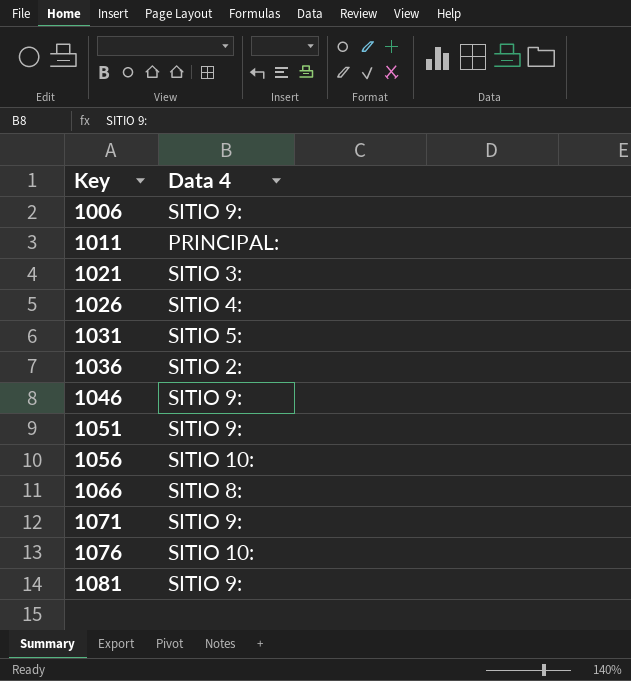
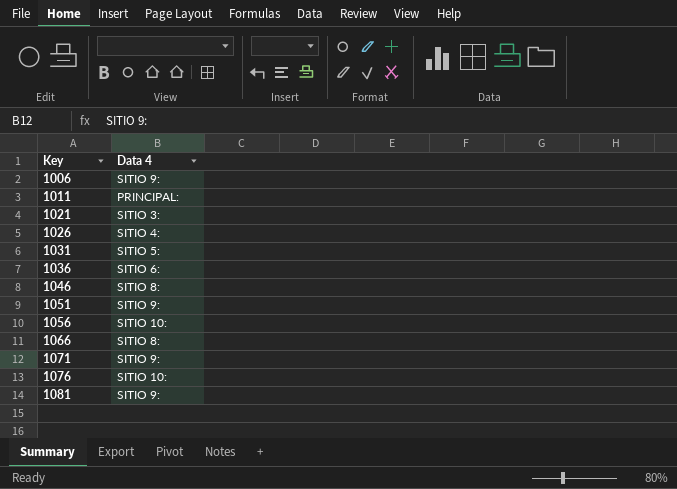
1036 | Data 4: SITIO 2: -> SITIO 6:
1046 | Data 4: SITIO 9: -> SITIO 8:

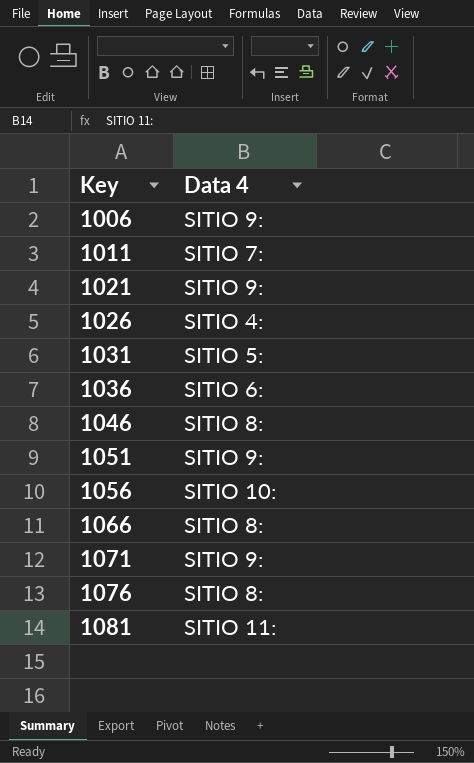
1011 | Data 4: PRINCIPAL: -> SITIO 7:
1021 | Data 4: SITIO 3: -> SITIO 9:
1076 | Data 4: SITIO 10: -> SITIO 8:
1081 | Data 4: SITIO 9: -> SITIO 11:

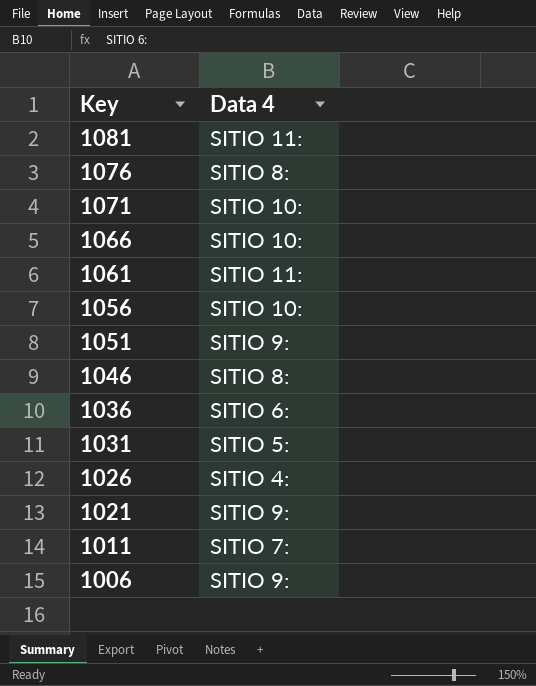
row order: Key ascending -> Key descending
1071 | Data 4: SITIO 9: -> SITIO 10:
1066 | Data 4: SITIO 8: -> SITIO 10:
row 1061: none -> SITIO 11:

